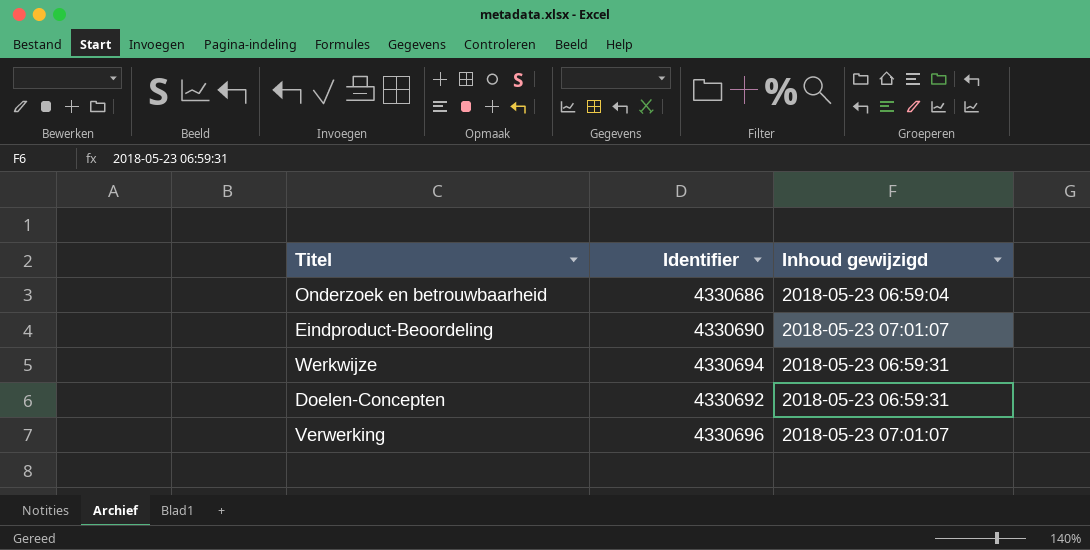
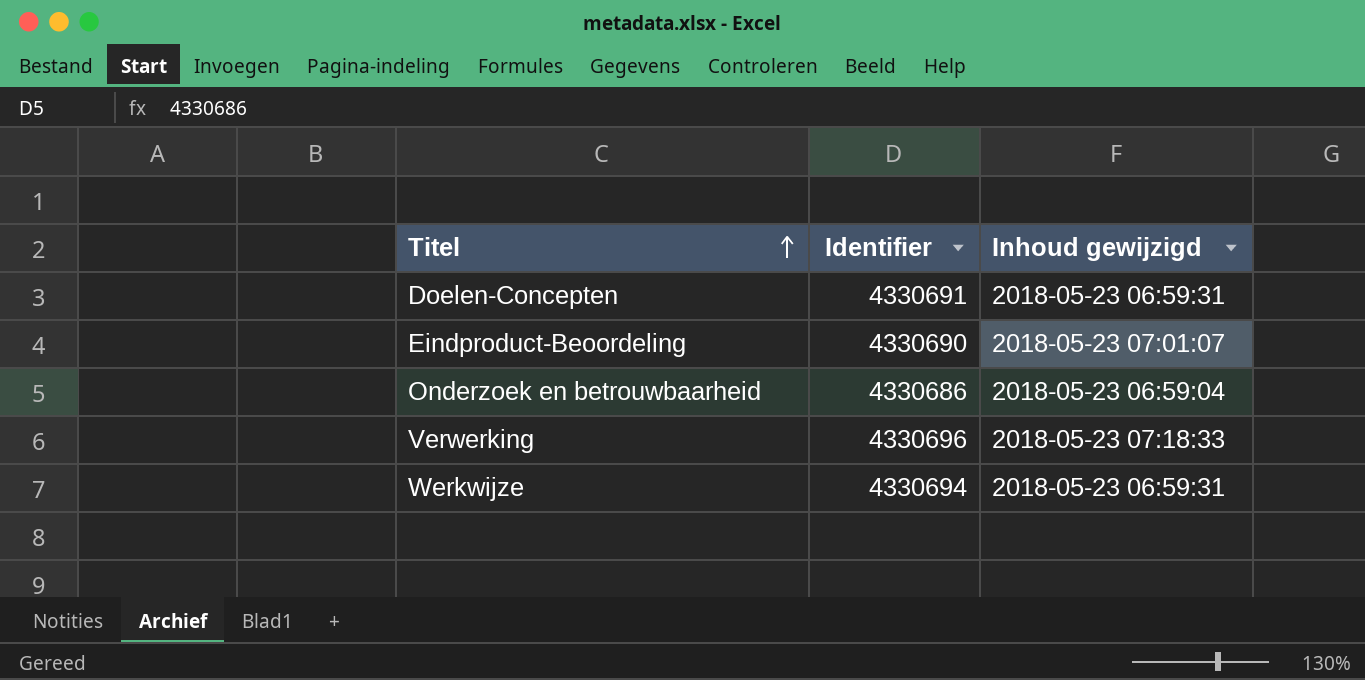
row order: none -> Titel ascending
Doelen-Concepten | Identifier: 4330692 -> 4330691
Verwerking | Inhoud gewijzigd: 2018-05-23 07:01:07 -> 2018-05-23 07:18:33

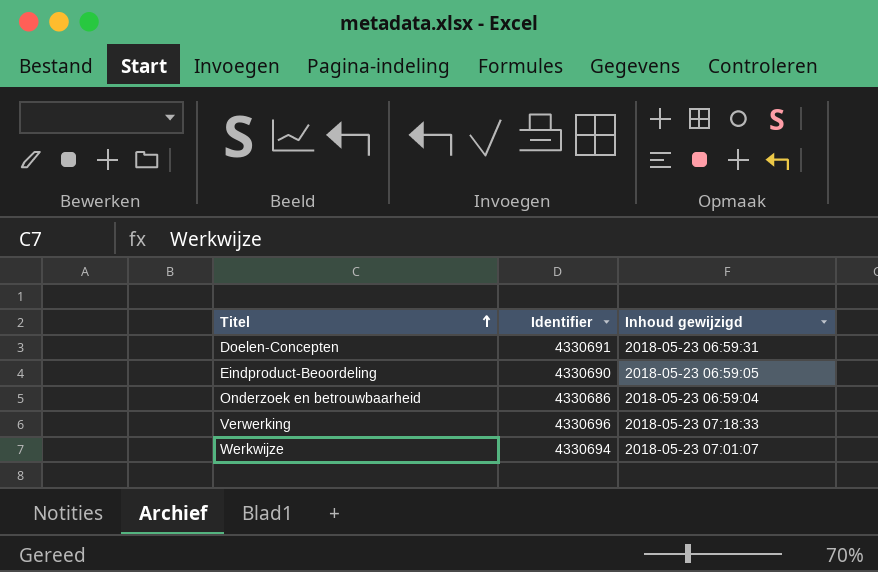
Eindproduct-Beoordeling | Inhoud gewijzigd: 2018-05-23 07:01:07 -> 2018-05-23 06:59:05
Werkwijze | Inhoud gewijzigd: 2018-05-23 06:59:31 -> 2018-05-23 07:01:07

